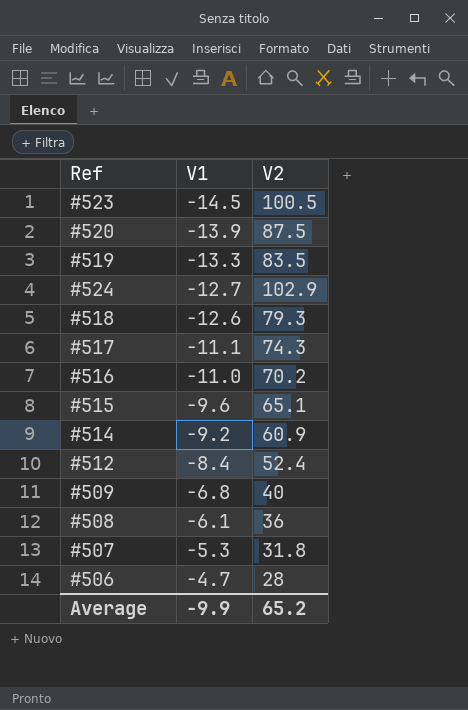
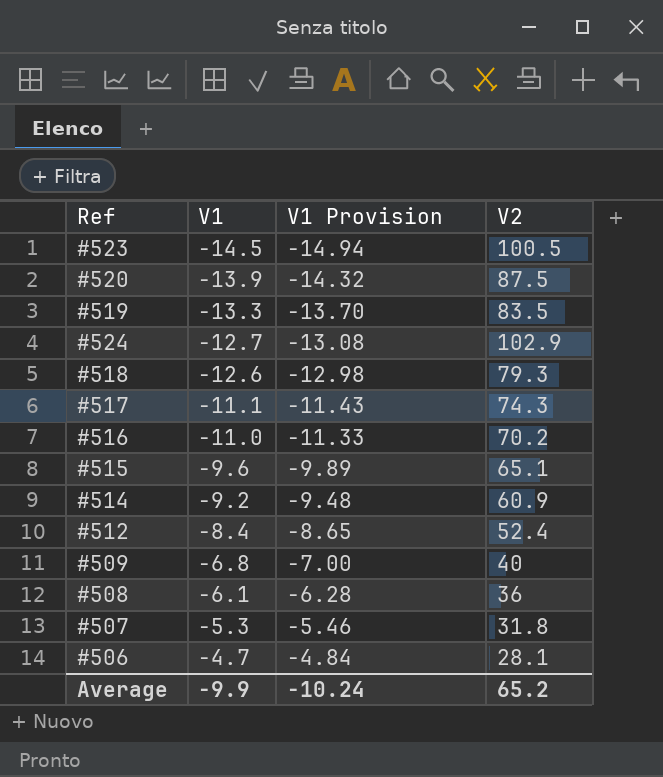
column V1 Provision | formula: none -> [V1] * 1.03
#506 | V2: 28 -> 28.1

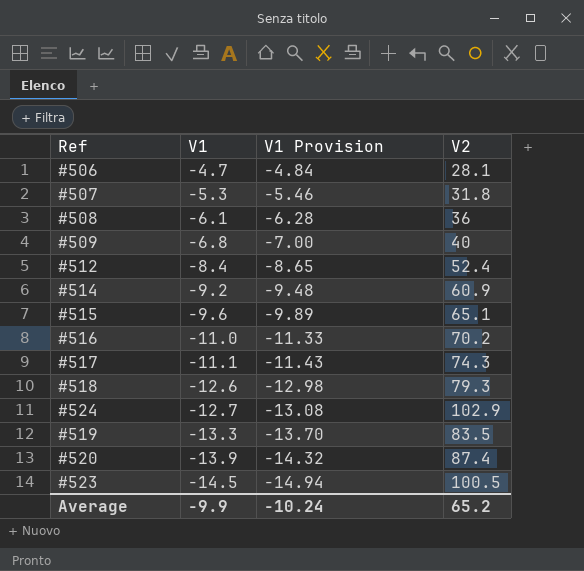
row order: V1 ascending -> V1 descending
#520 | V2: 87.5 -> 87.4

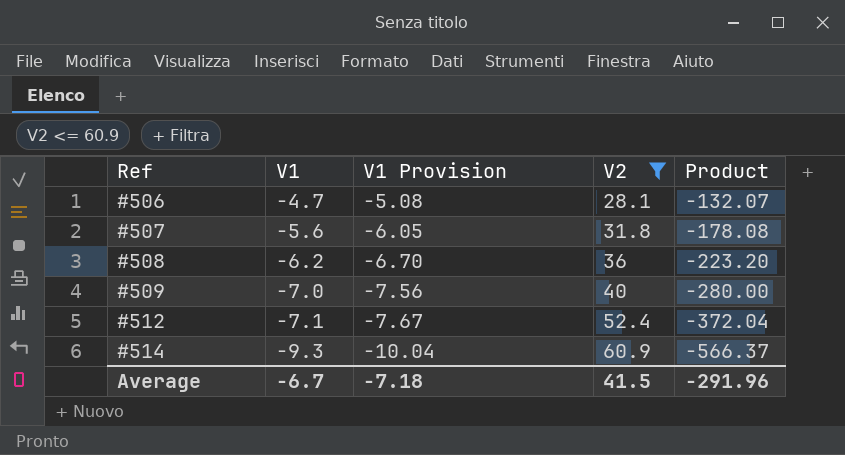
filter: none -> V2 <= 60.9
column V1 Provision | formula: [V1] * 1.03 -> [V1] * 1.08
column Product | formula: none -> [V1] * [V2]
#507 | V1: -5.3 -> -5.6
#508 | V1: -6.1 -> -6.2
#509 | V1: -6.8 -> -7.0
#512 | V1: -8.4 -> -7.1
#514 | V1: -9.2 -> -9.3
Average | V1: -9.9 -> -6.7
Average | V1 Provision: -10.24 -> -7.18
Average | V2: 65.2 -> 41.5

